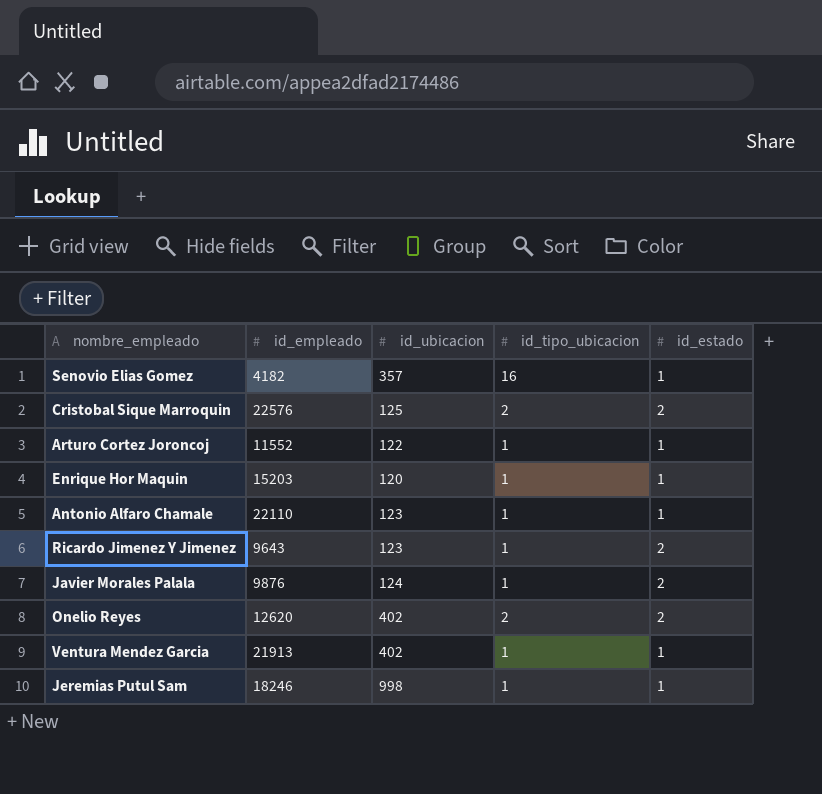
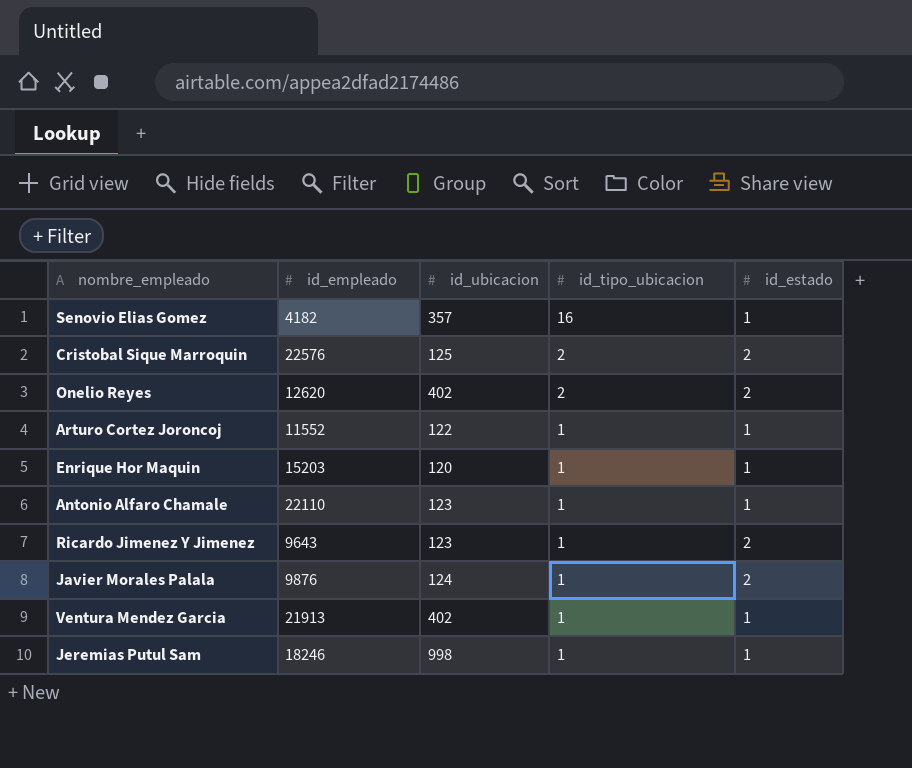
row order: none -> id_tipo_ubicacion descending

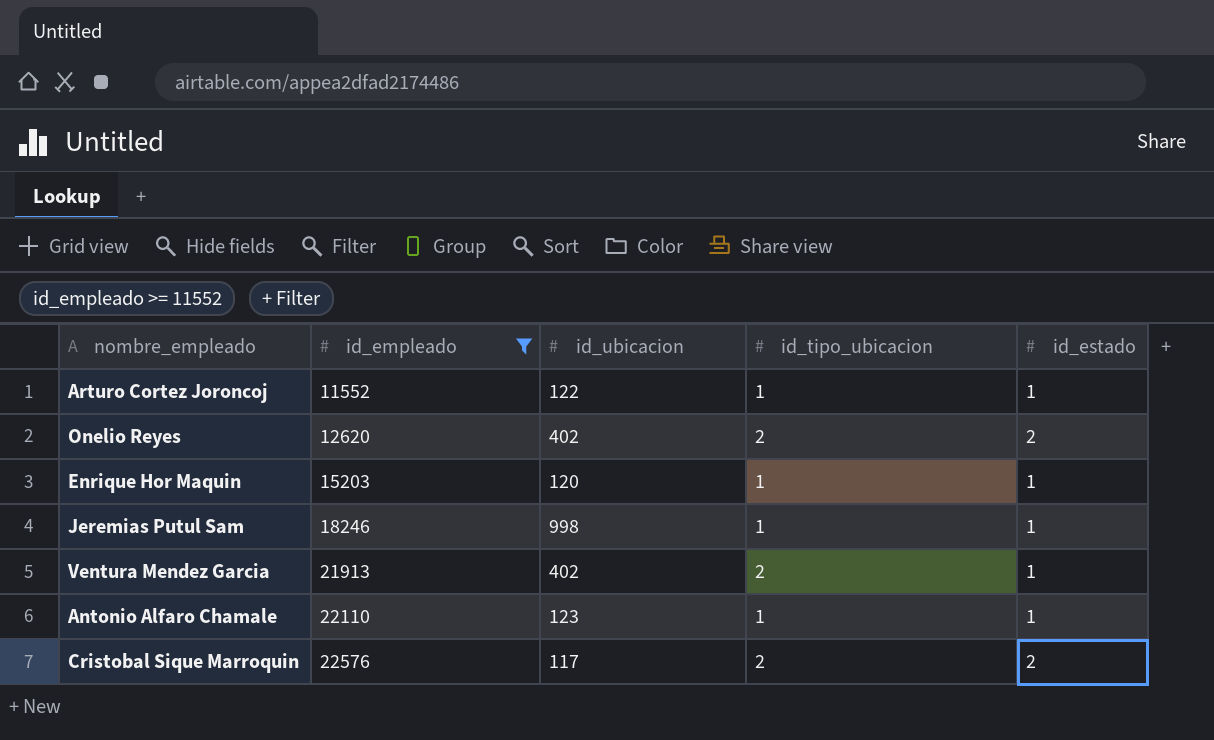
filter: none -> id_empleado >= 11552
row order: id_tipo_ubicacion descending -> id_empleado ascending
Ventura Mendez Garcia | id_tipo_ubicacion: 1 -> 2
Cristobal Sique Marroquin | id_ubicacion: 125 -> 117

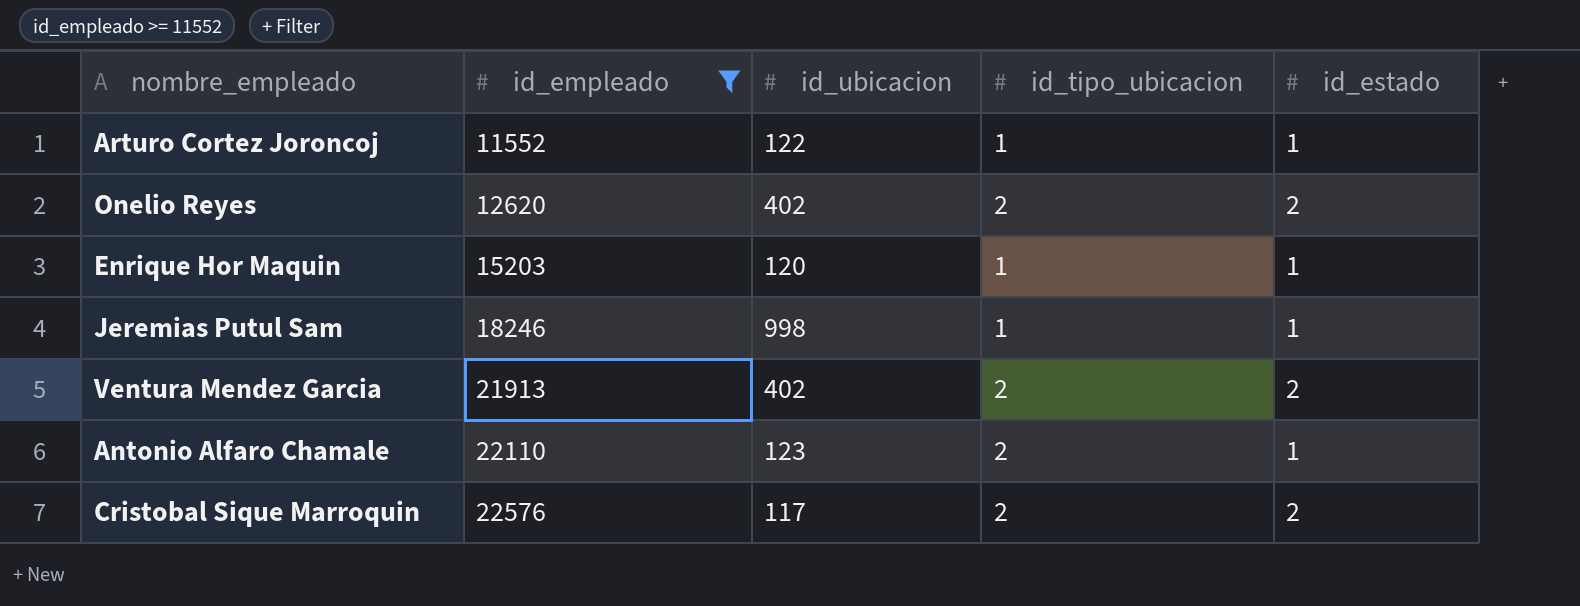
Ventura Mendez Garcia | id_estado: 1 -> 2
Antonio Alfaro Chamale | id_tipo_ubicacion: 1 -> 2

